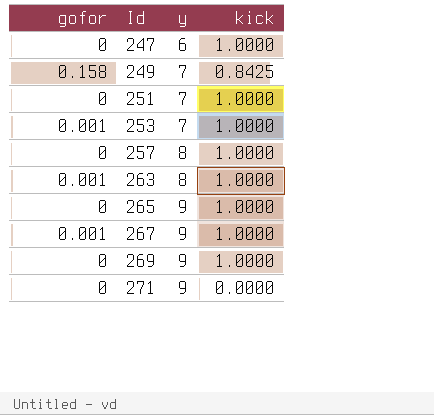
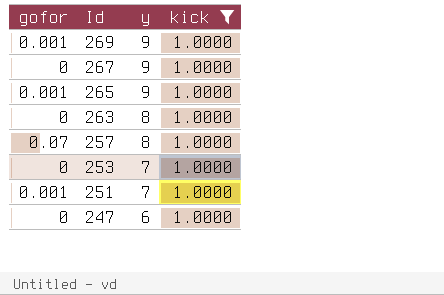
filter: none -> kick = 1.0000
row order: Id ascending -> Id descending
269 | gofor: 0 -> 0.001
267 | gofor: 0.001 -> 0
265 | gofor: 0 -> 0.001
263 | gofor: 0.001 -> 0
257 | gofor: 0 -> 0.07
253 | gofor: 0.001 -> 0
251 | gofor: 0 -> 0.001

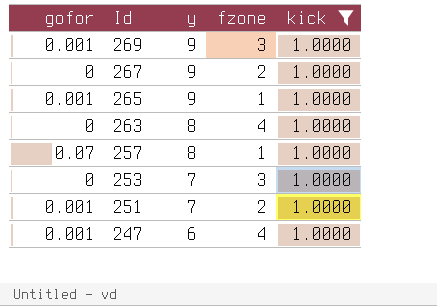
column fzone | position: none -> 4
247 | gofor: 0 -> 0.001

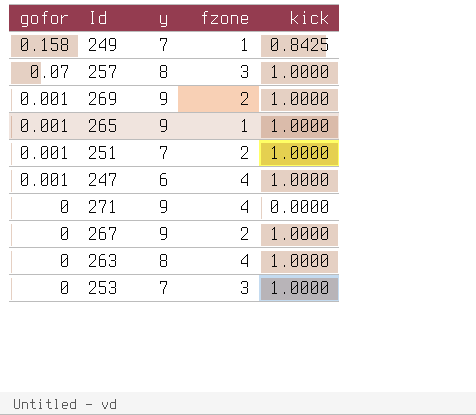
filter: kick = 1.0000 -> none
row order: Id descending -> gofor descending
257 | fzone: 1 -> 3
269 | fzone: 3 -> 2

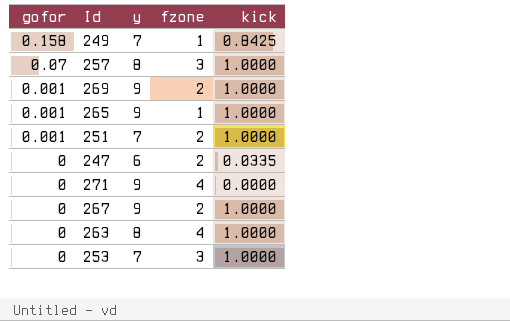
247 | gofor: 0.001 -> 0
247 | fzone: 4 -> 2
247 | kick: 1.0000 -> 0.0335

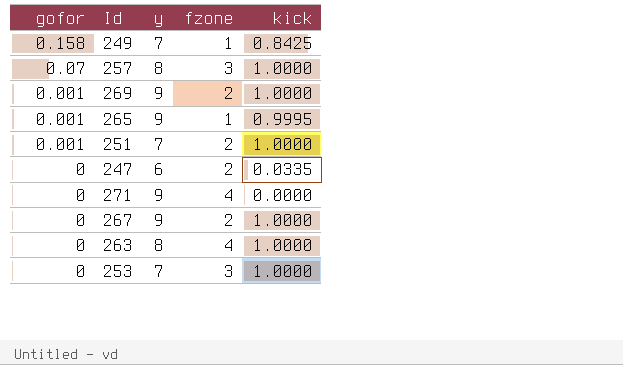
265 | kick: 1.0000 -> 0.9995

